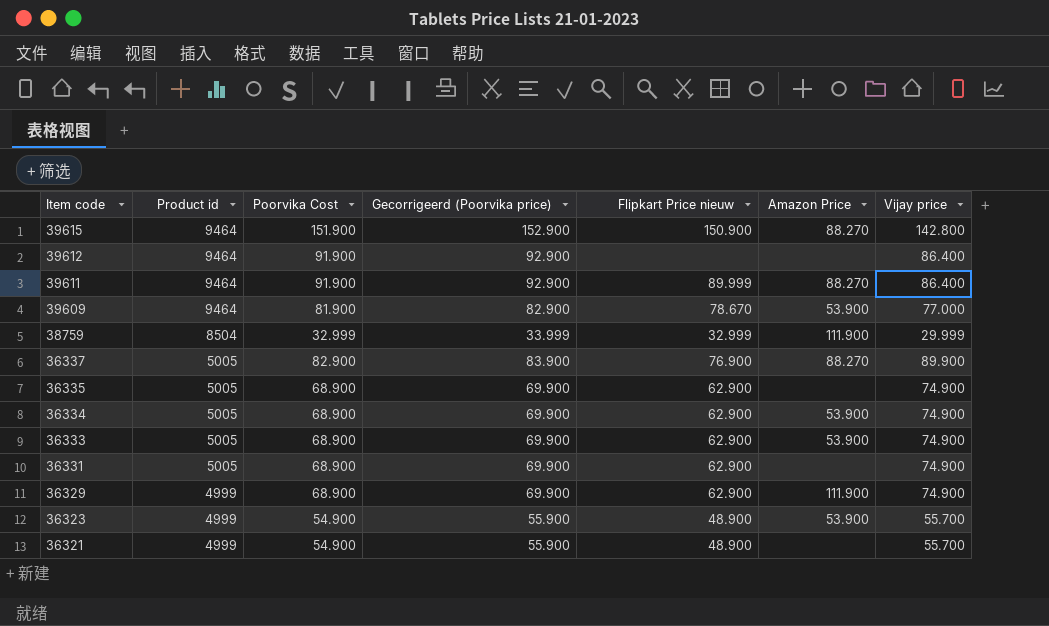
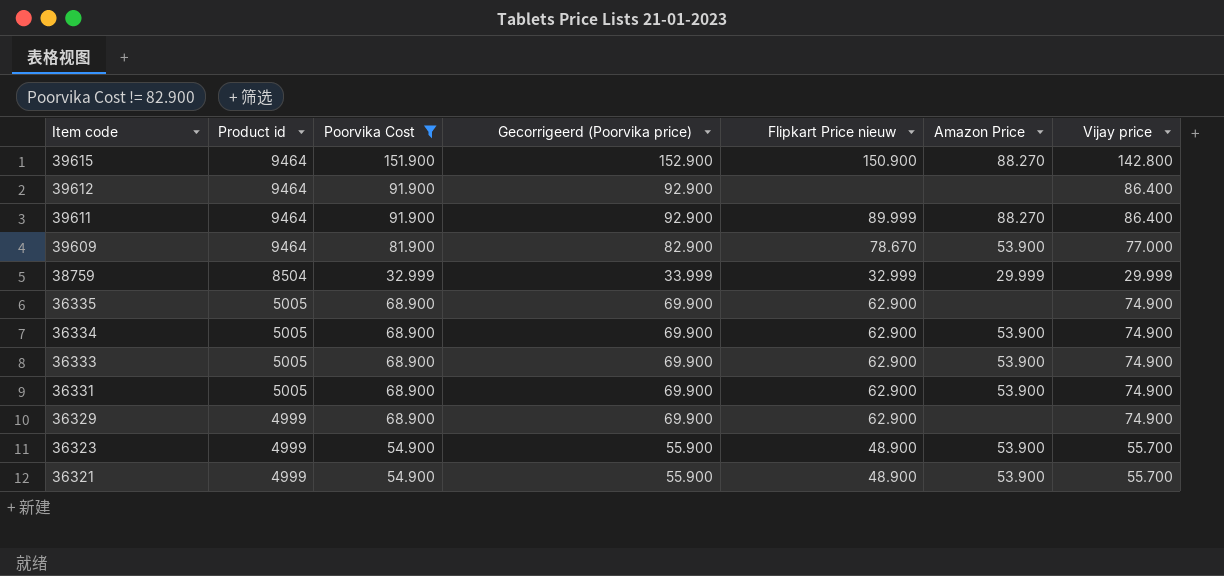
filter: none -> Poorvika Cost != 82.900
38759 | Amazon Price: 111.900 -> 29.999
36331 | Amazon Price: none -> 53.900
36329 | Amazon Price: 111.900 -> none
36321 | Amazon Price: none -> 53.900

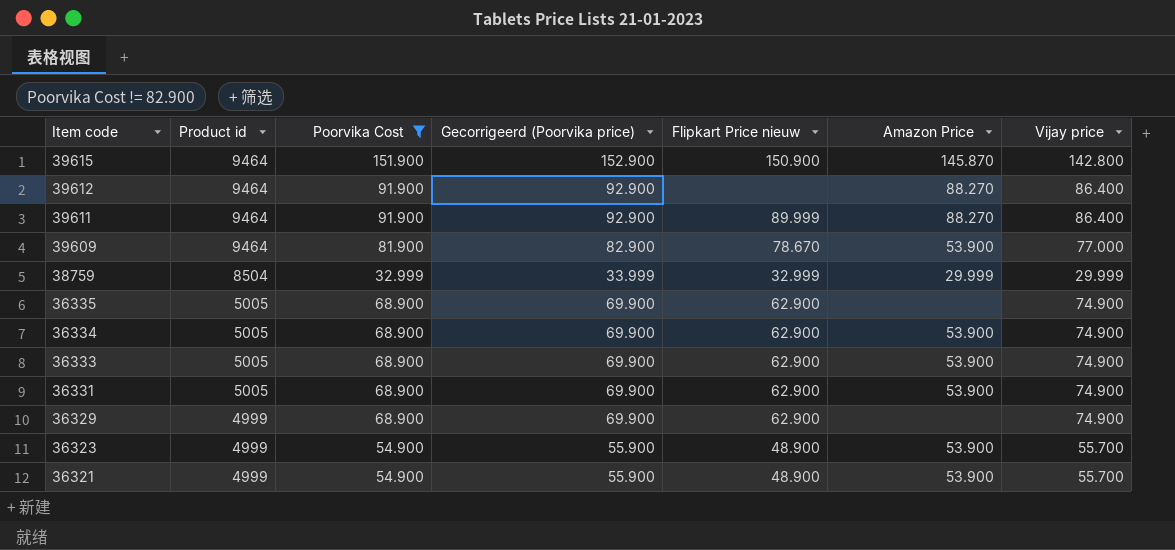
39615 | Amazon Price: 88.270 -> 145.870
39612 | Amazon Price: none -> 88.270

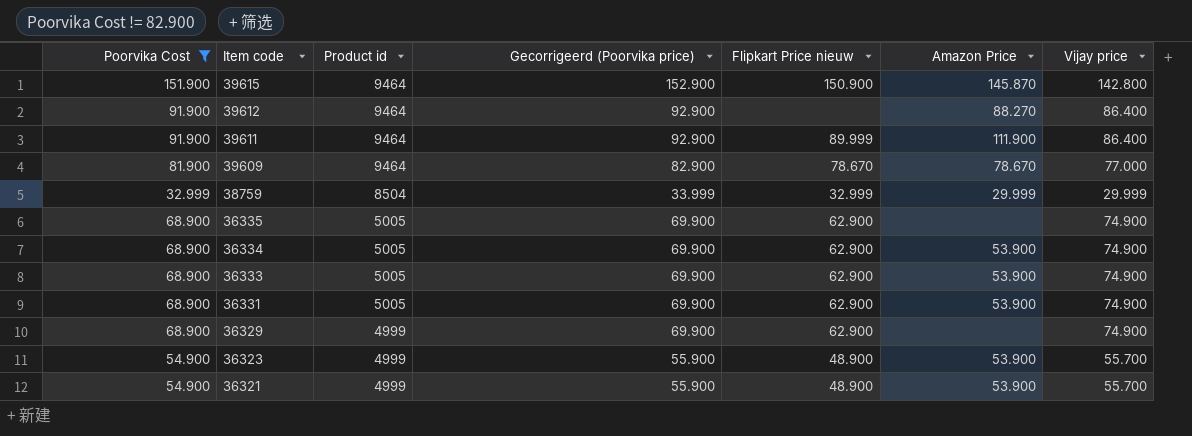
column Poorvika Cost | position: 3 -> 1
39611 | Amazon Price: 88.270 -> 111.900
39609 | Amazon Price: 53.900 -> 78.670

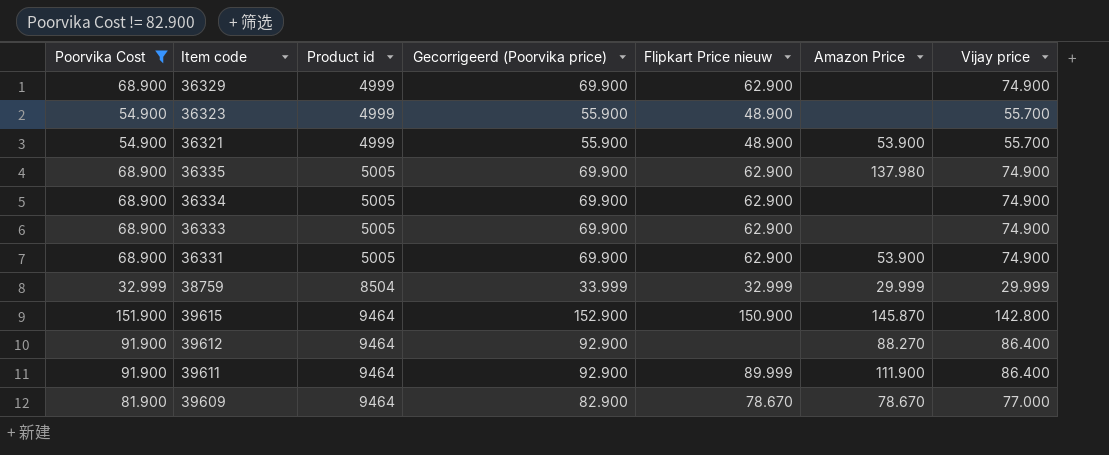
row order: Item code descending -> Product id ascending
36323 | Amazon Price: 53.900 -> none
36335 | Amazon Price: none -> 137.980
36334 | Amazon Price: 53.900 -> none
36333 | Amazon Price: 53.900 -> none

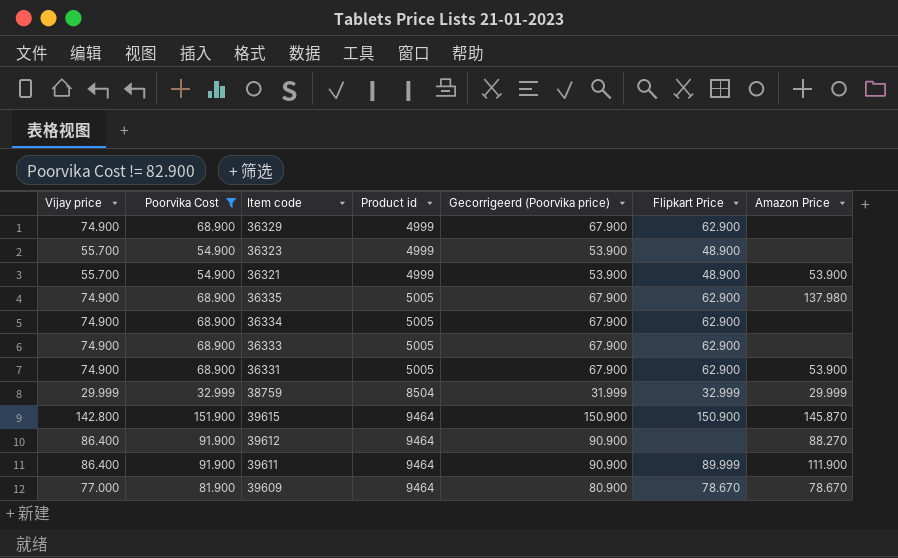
column Vijay price | position: 7 -> 1
column Gecorrigeerd (Poorvika price) | formula: [Poorvika Cost] + 1000 -> [Poorvika Cost] - 1000
column name: Flipkart Price nieuw -> Flipkart Price

